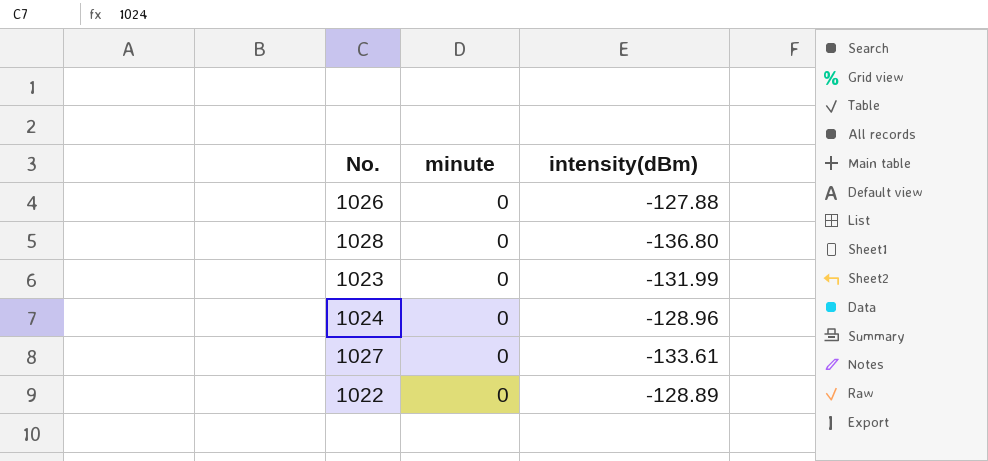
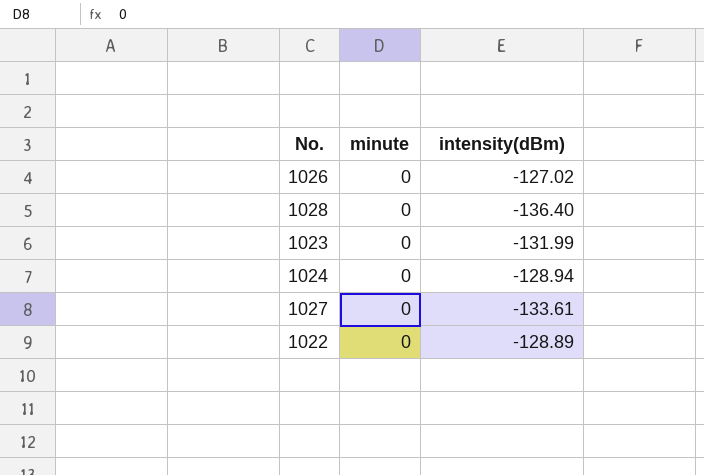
1026 | intensity(dBm): -127.88 -> -127.02
1028 | intensity(dBm): -136.80 -> -136.40
1024 | intensity(dBm): -128.96 -> -128.94

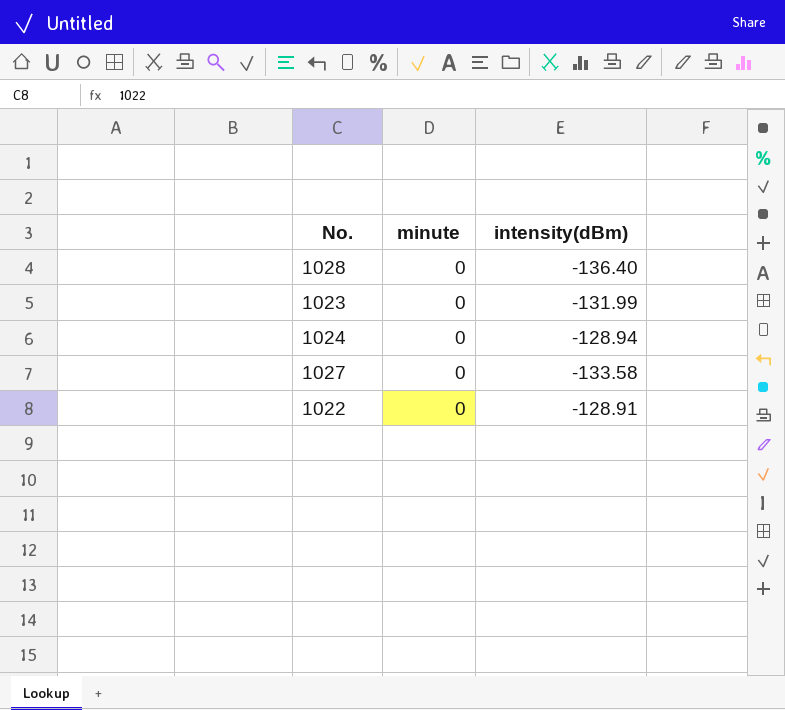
row 1026: 0 | -127.02 -> none
1027 | intensity(dBm): -133.61 -> -133.58
1022 | intensity(dBm): -128.89 -> -128.91

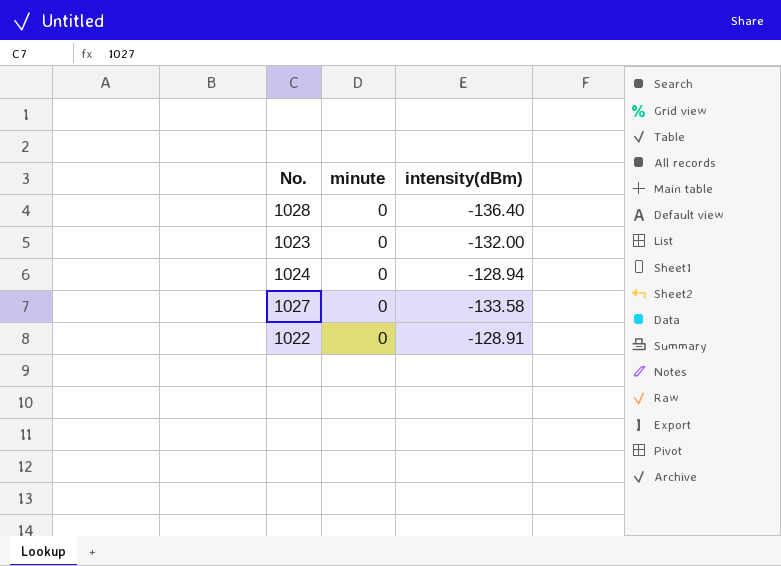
1023 | intensity(dBm): -131.99 -> -132.00

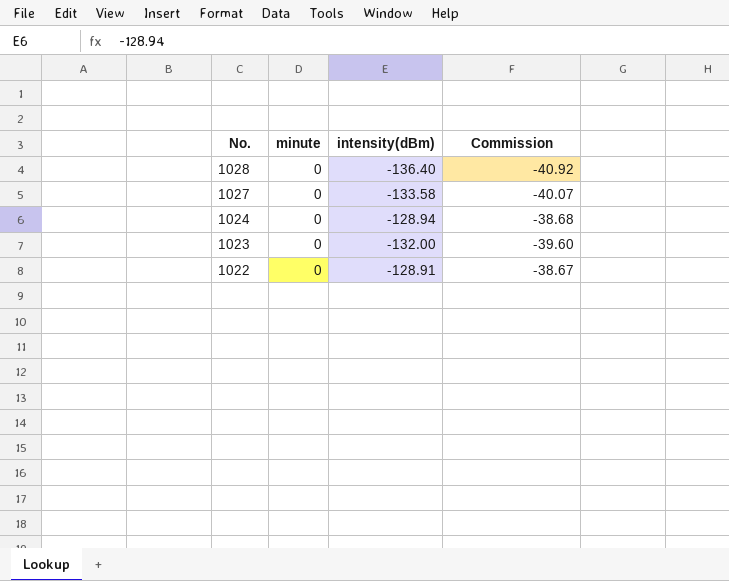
row order: none -> No. descending
column Commission | formula: none -> [intensity(dBm)] * 0.3

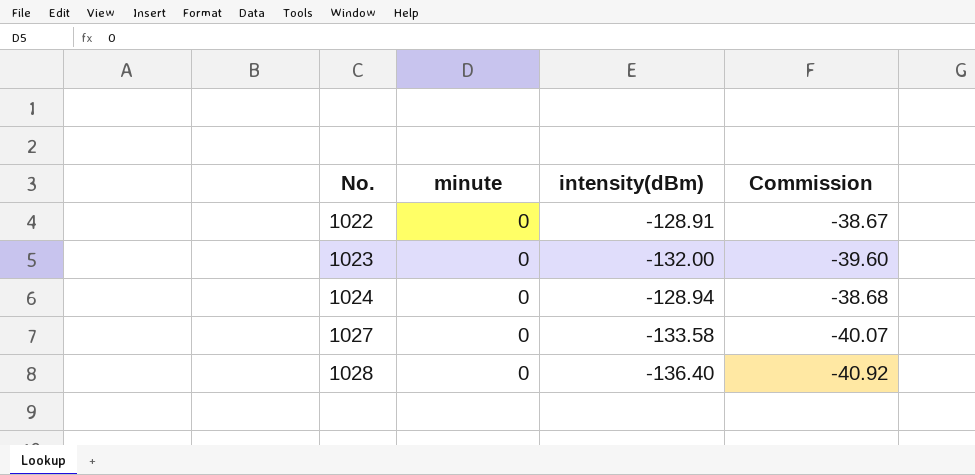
row order: No. descending -> No. ascending

